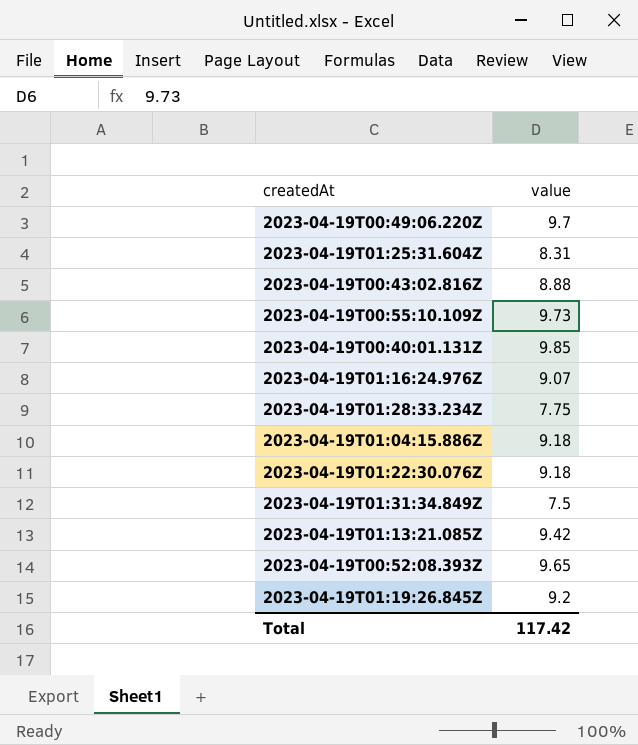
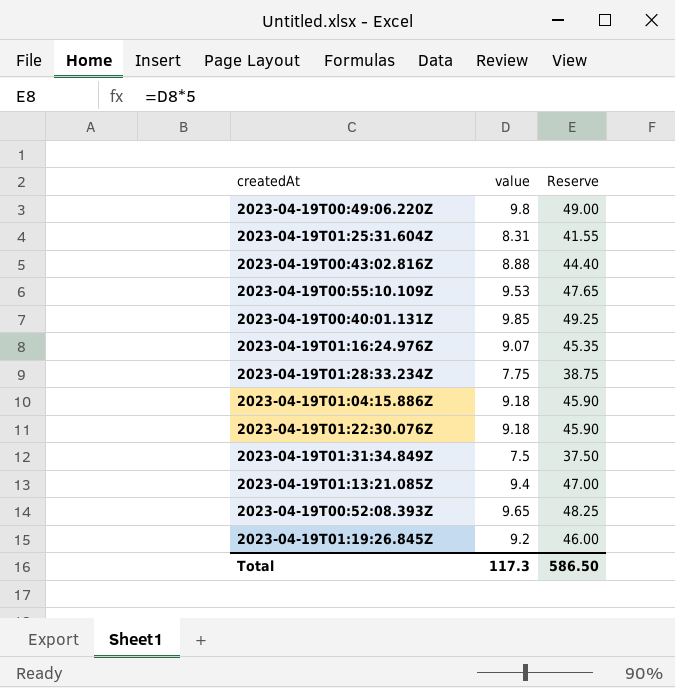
column Reserve | formula: none -> [value] * 5
2023-04-19T00:49:06.220Z | value: 9.7 -> 9.8
2023-04-19T00:55:10.109Z | value: 9.73 -> 9.53
2023-04-19T01:13:21.085Z | value: 9.42 -> 9.4
Total | value: 117.42 -> 117.3

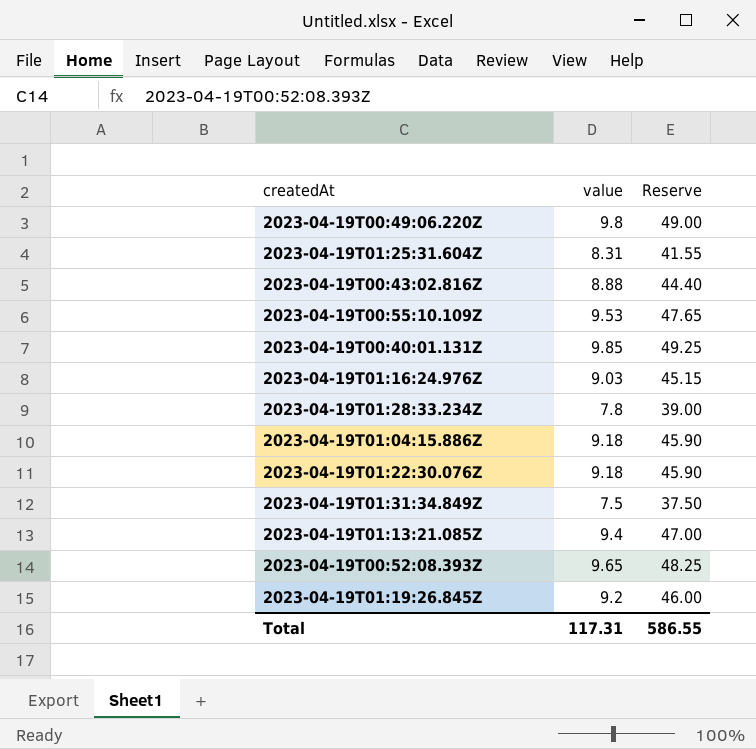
2023-04-19T01:16:24.976Z | value: 9.07 -> 9.03
2023-04-19T01:16:24.976Z | Reserve: 45.35 -> 45.15
2023-04-19T01:28:33.234Z | value: 7.75 -> 7.8
2023-04-19T01:28:33.234Z | Reserve: 38.75 -> 39.00
Total | value: 117.3 -> 117.31
Total | Reserve: 586.50 -> 586.55

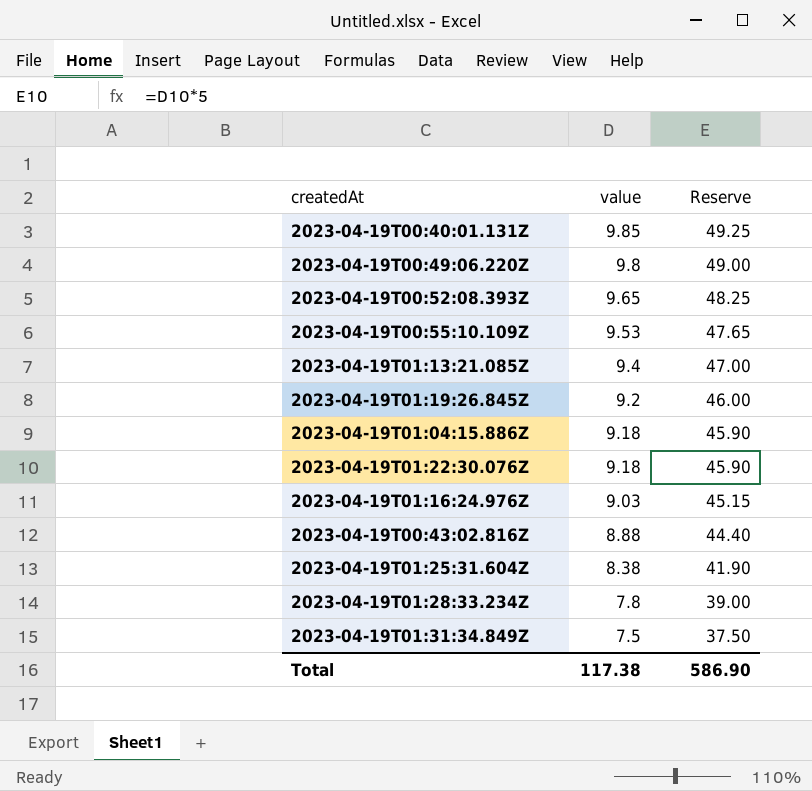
row order: none -> value descending
2023-04-19T01:25:31.604Z | value: 8.31 -> 8.38
2023-04-19T01:25:31.604Z | Reserve: 41.55 -> 41.90
Total | value: 117.31 -> 117.38
Total | Reserve: 586.55 -> 586.90

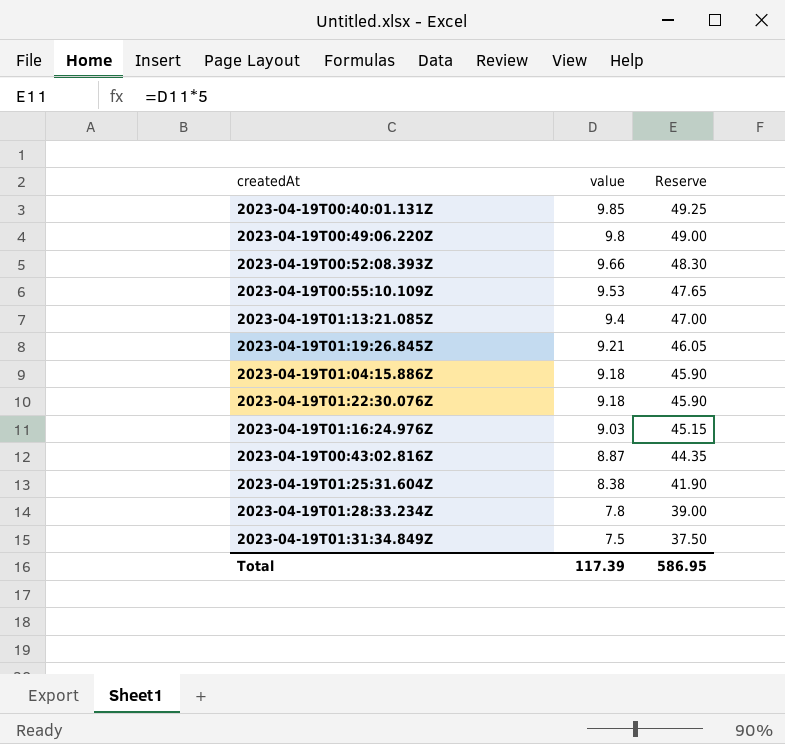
2023-04-19T00:52:08.393Z | value: 9.65 -> 9.66
2023-04-19T00:52:08.393Z | Reserve: 48.25 -> 48.30
2023-04-19T01:19:26.845Z | value: 9.2 -> 9.21
2023-04-19T01:19:26.845Z | Reserve: 46.00 -> 46.05
2023-04-19T00:43:02.816Z | value: 8.88 -> 8.87
2023-04-19T00:43:02.816Z | Reserve: 44.40 -> 44.35
Total | value: 117.38 -> 117.39
Total | Reserve: 586.90 -> 586.95

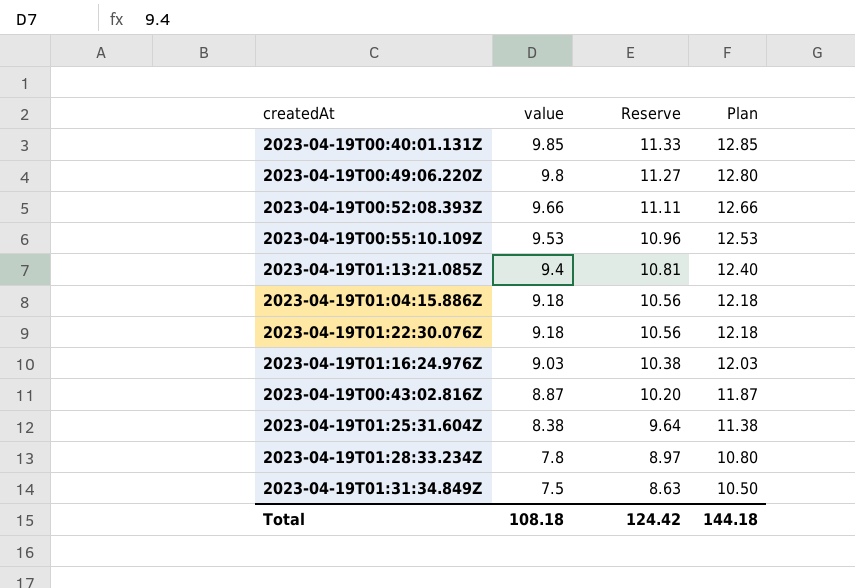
column Reserve | formula: [value] * 5 -> [value] * 1.15
column Plan | formula: none -> [value] + 3
row 2023-04-19T01:19:26.845Z: 9.21 | 46.05 -> none
Total | value: 117.39 -> 108.18
Total | Reserve: 586.95 -> 124.42

